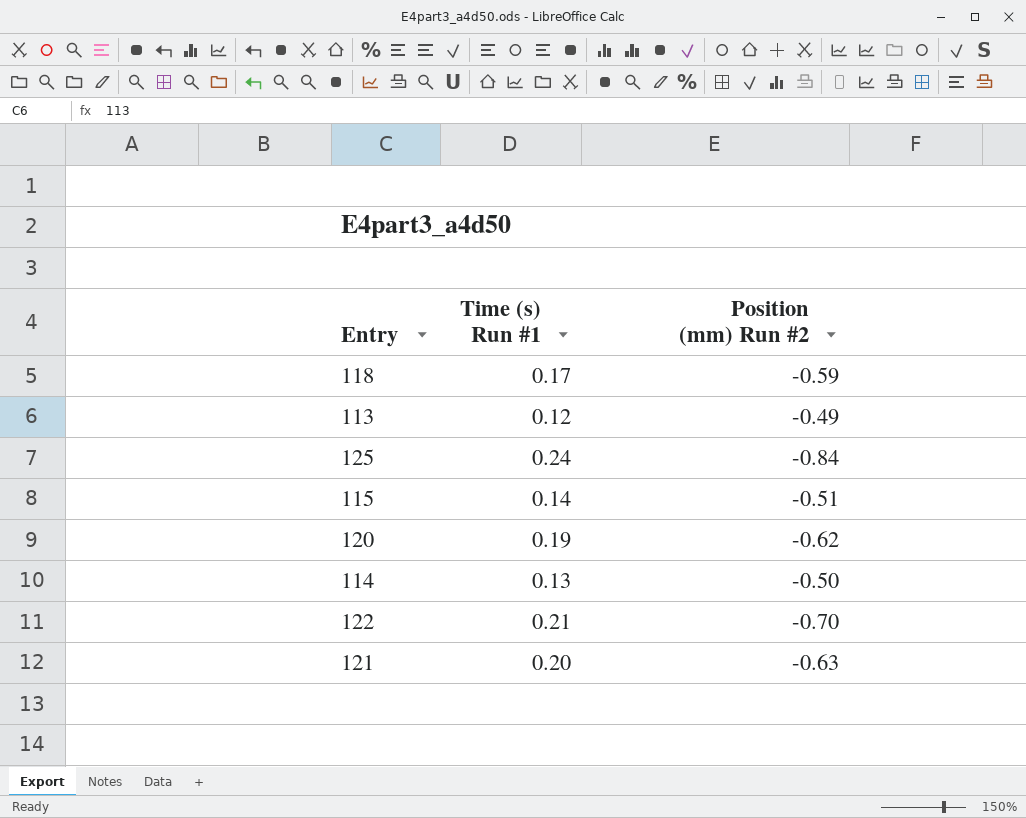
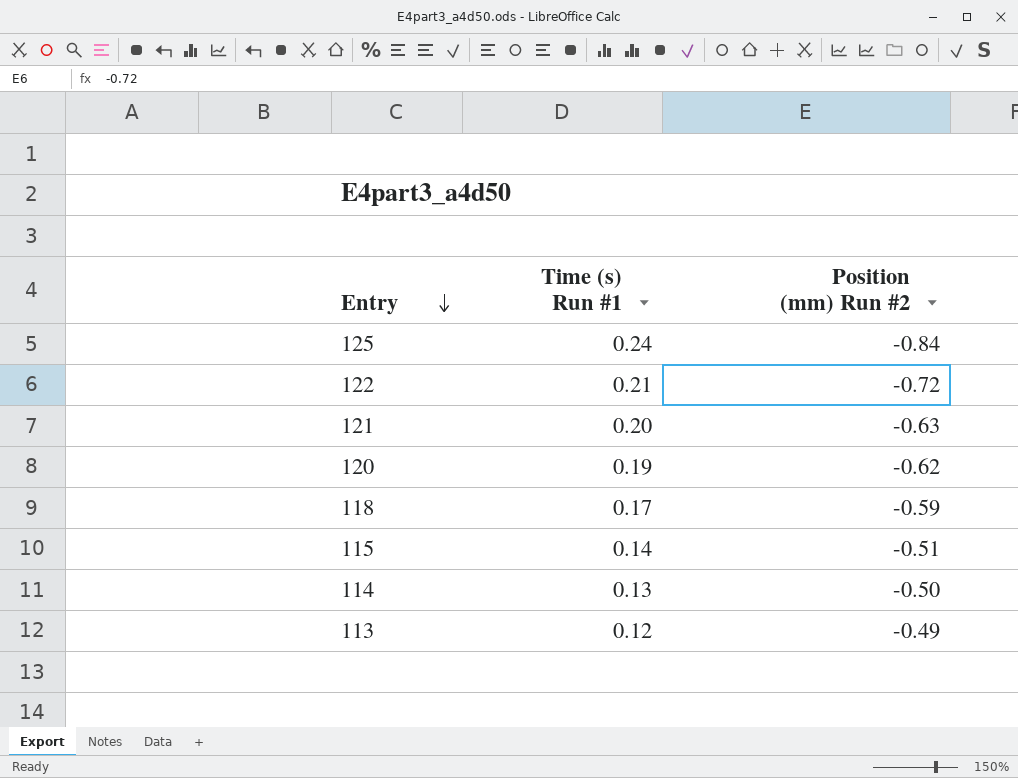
row order: none -> Entry descending
122 | Position (mm) Run #2: -0.70 -> -0.72

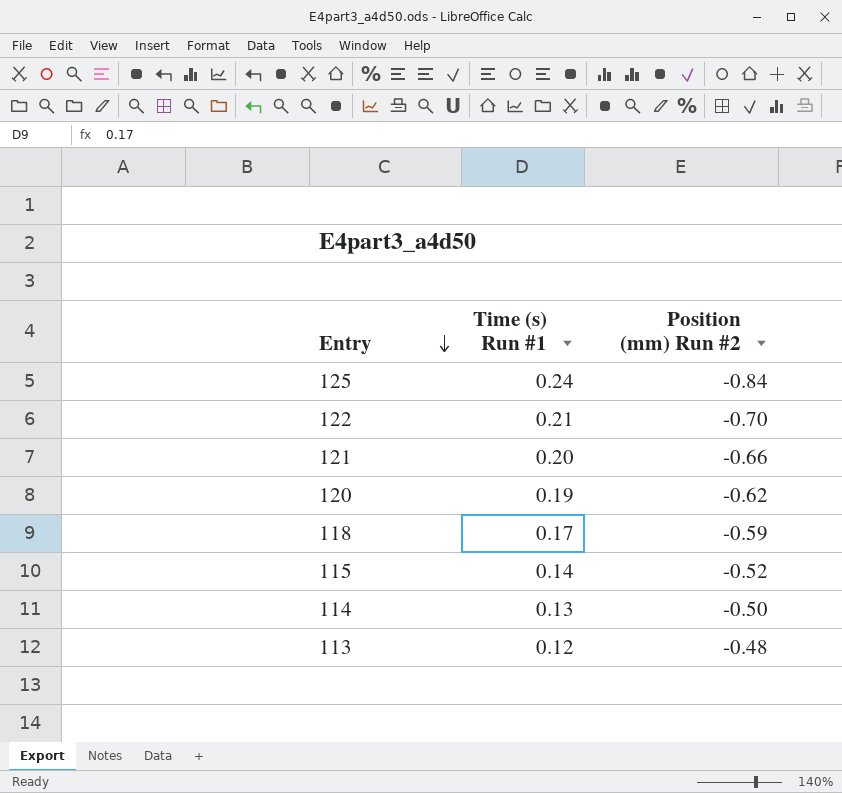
122 | Position (mm) Run #2: -0.72 -> -0.70
121 | Position (mm) Run #2: -0.63 -> -0.66
115 | Position (mm) Run #2: -0.51 -> -0.52
113 | Position (mm) Run #2: -0.49 -> -0.48

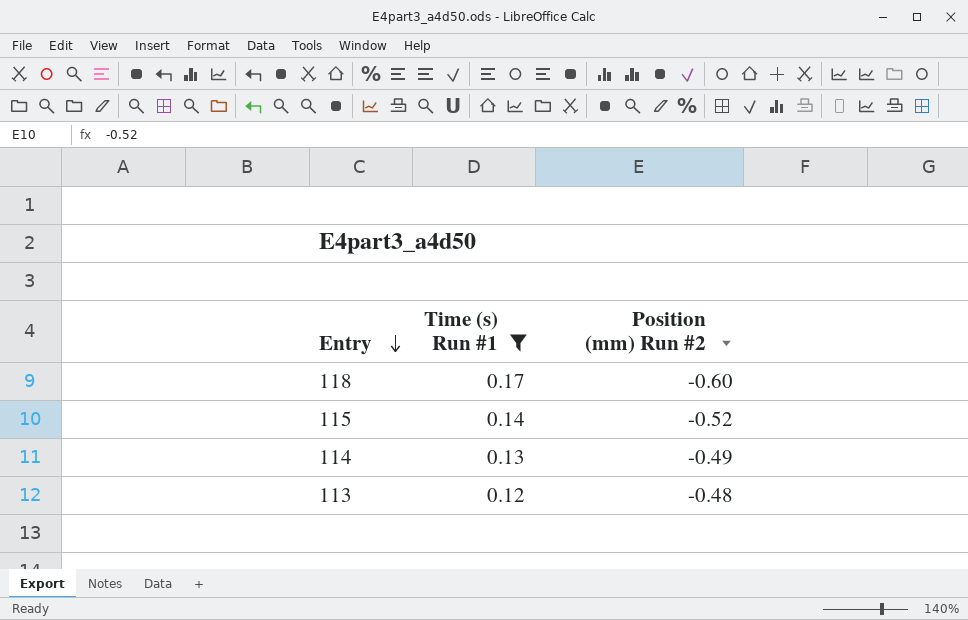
filter: none -> Time (s) Run #1 <= 0.17
118 | Position (mm) Run #2: -0.59 -> -0.60
114 | Position (mm) Run #2: -0.50 -> -0.49

